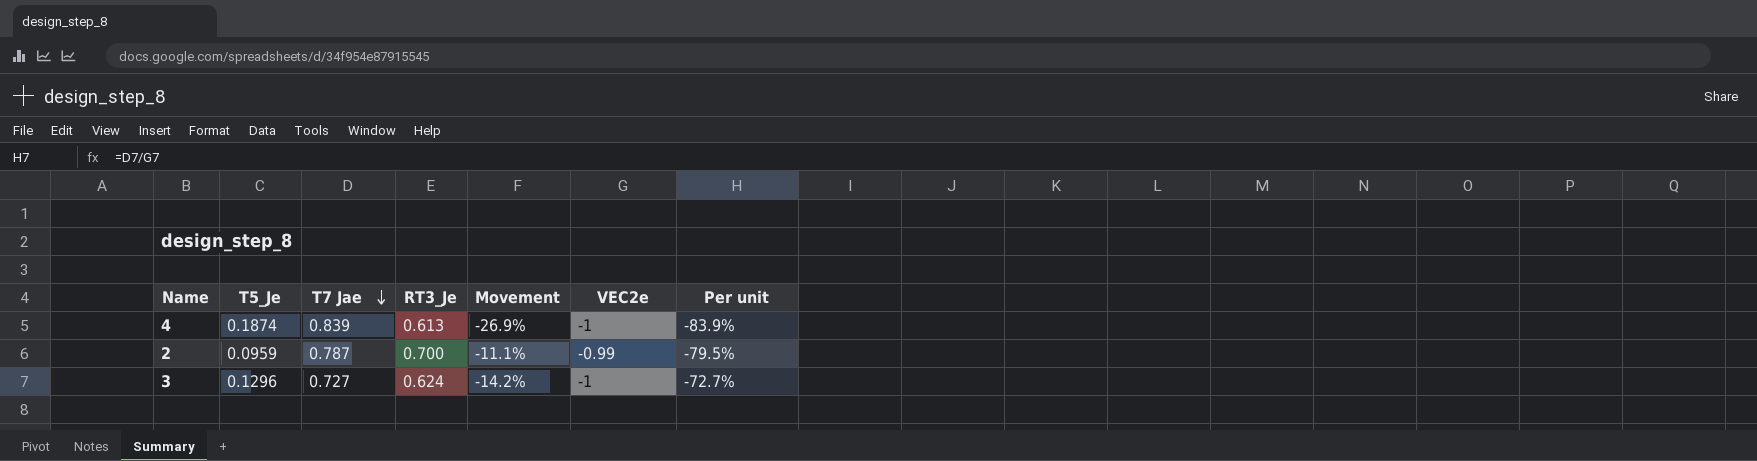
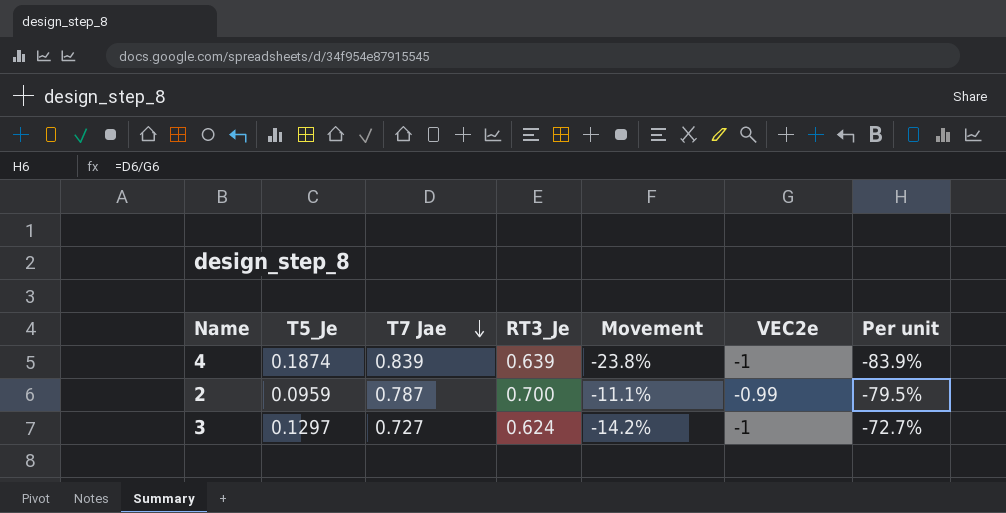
4 | RT3_Je: 0.613 -> 0.639
4 | Movement: -26.9% -> -23.8%
3 | T5_Je: 0.1296 -> 0.1297

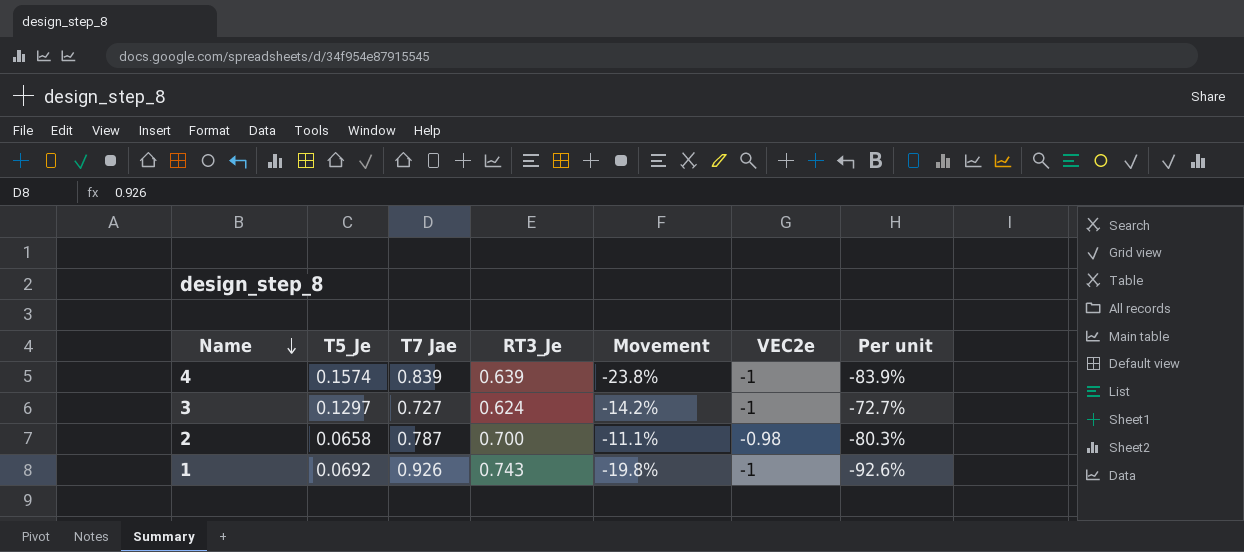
row order: T7 Jae descending -> Name descending
4 | T5_Je: 0.1874 -> 0.1574
2 | T5_Je: 0.0959 -> 0.0658
2 | VEC2e: -0.99 -> -0.98
2 | Per unit: -79.5% -> -80.3%
row 1: none -> 0.0692 | 0.926 | 0.743 | -19.8% | -1 | -92.6%

